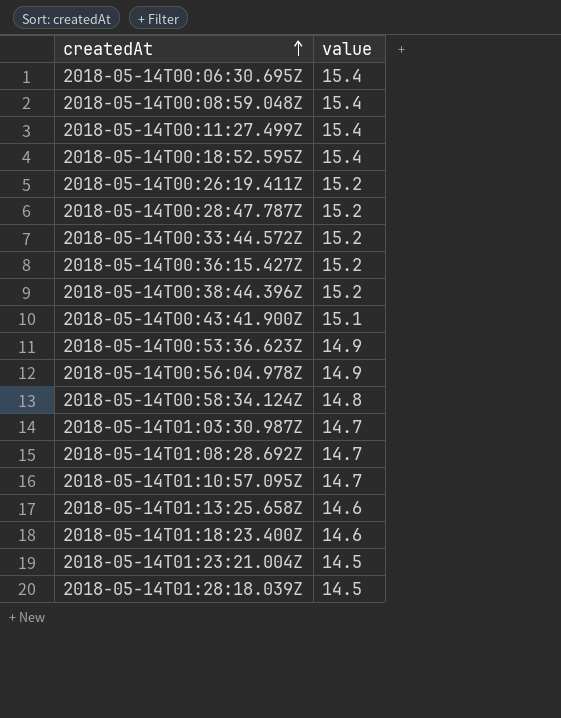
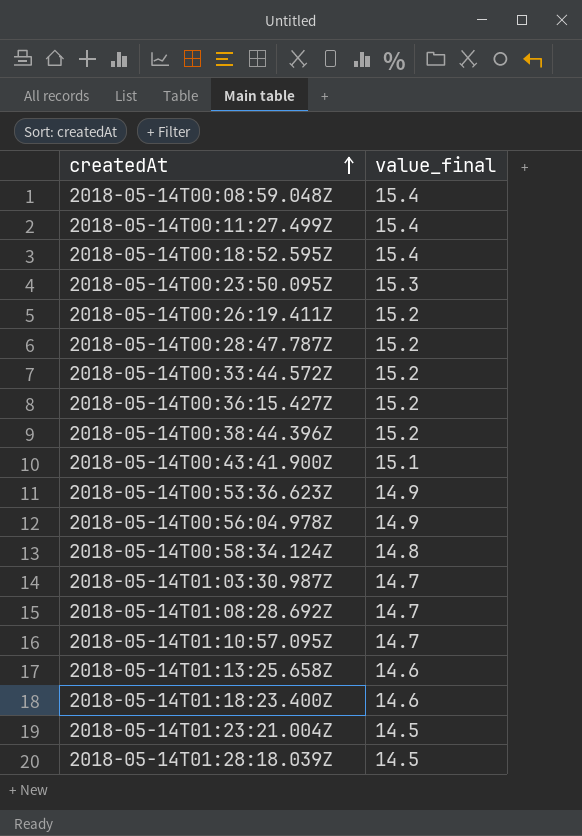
column name: value -> value_final
row 2018-05-14T00:06:30.695Z: 15.4 -> none
row 2018-05-14T00:23:50.095Z: none -> 15.3

